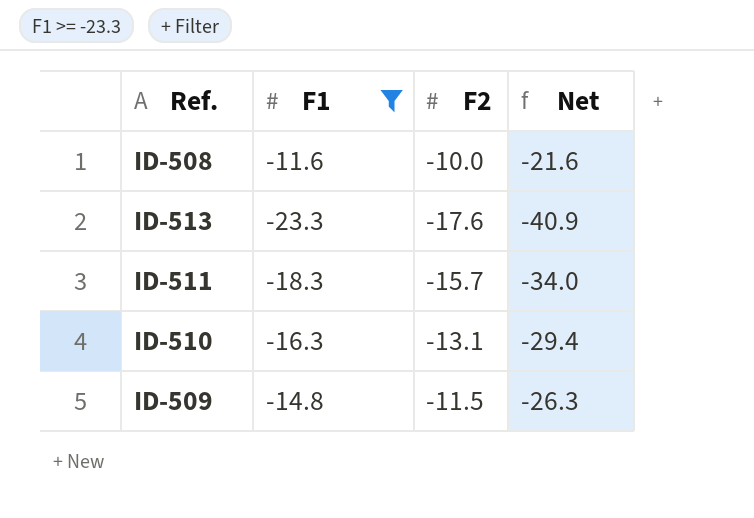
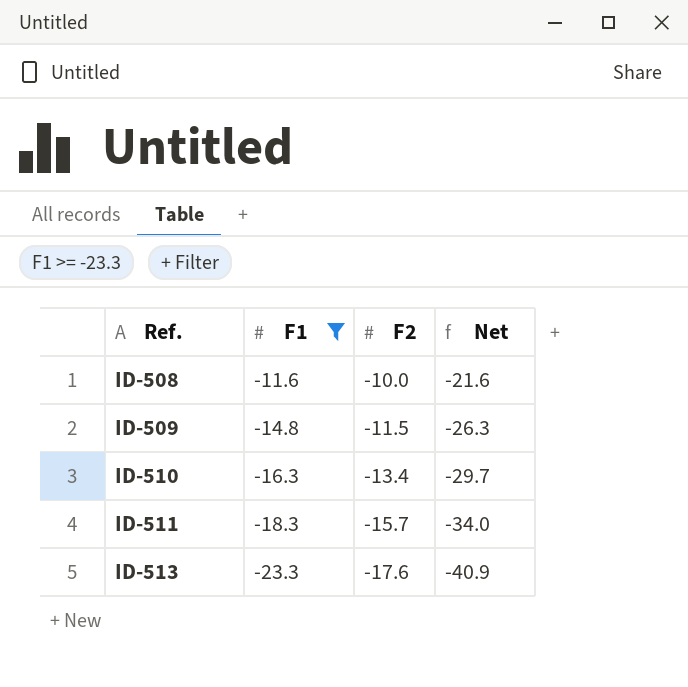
row order: none -> Ref. ascending
ID-510 | F2: -13.1 -> -13.4
ID-510 | Net: -29.4 -> -29.7

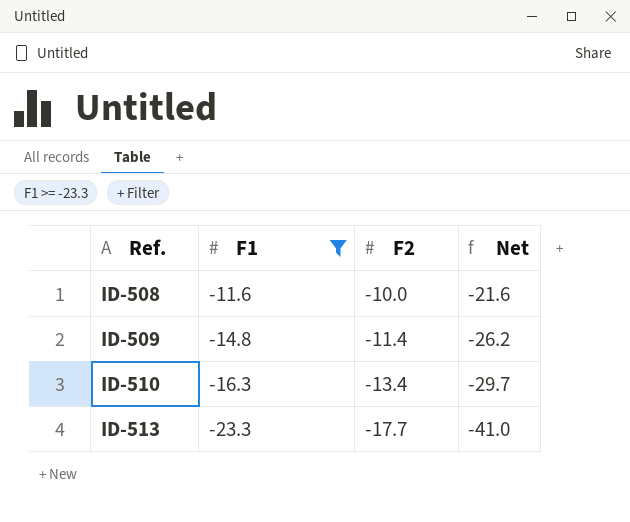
row ID-511: -18.3 | -15.7 | -34.0 -> none
ID-509 | F2: -11.5 -> -11.4
ID-509 | Net: -26.3 -> -26.2
ID-513 | F2: -17.6 -> -17.7
ID-513 | Net: -40.9 -> -41.0

